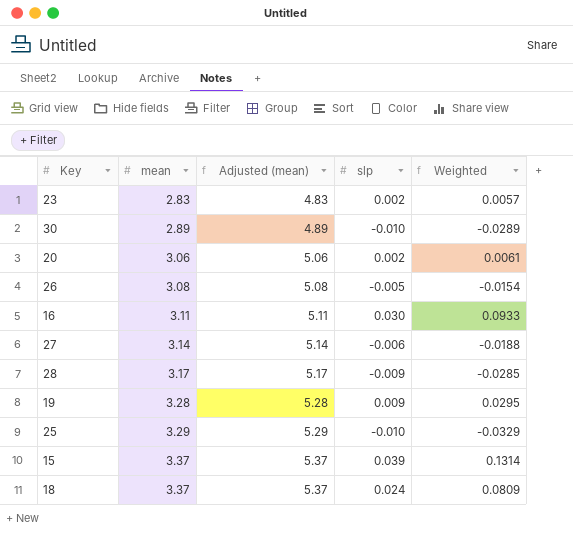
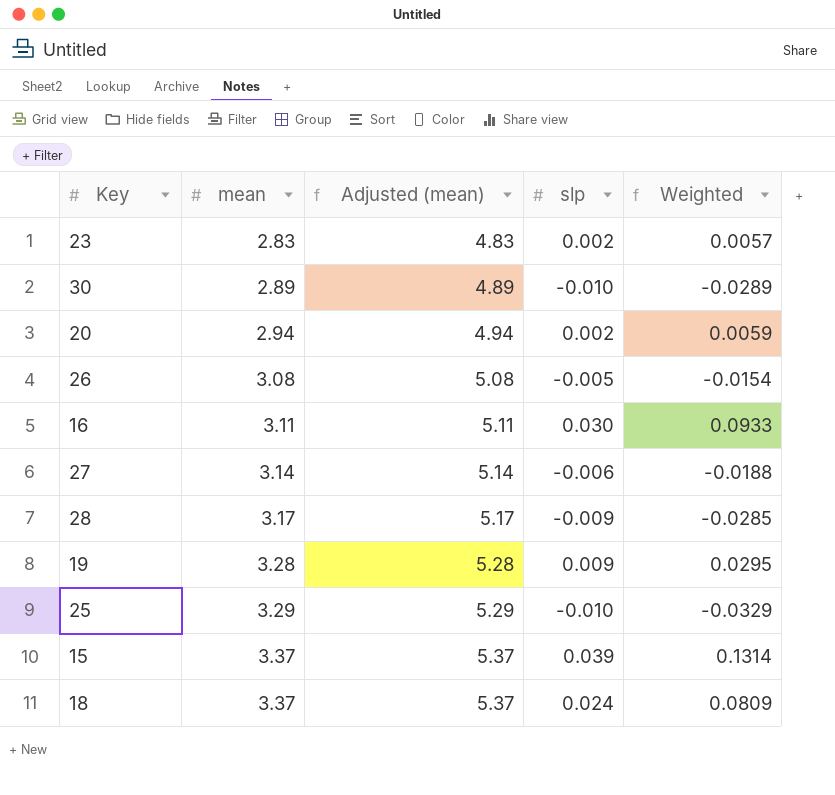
20 | mean: 3.06 -> 2.94
20 | Adjusted (mean): 5.06 -> 4.94
20 | Weighted: 0.0061 -> 0.0059

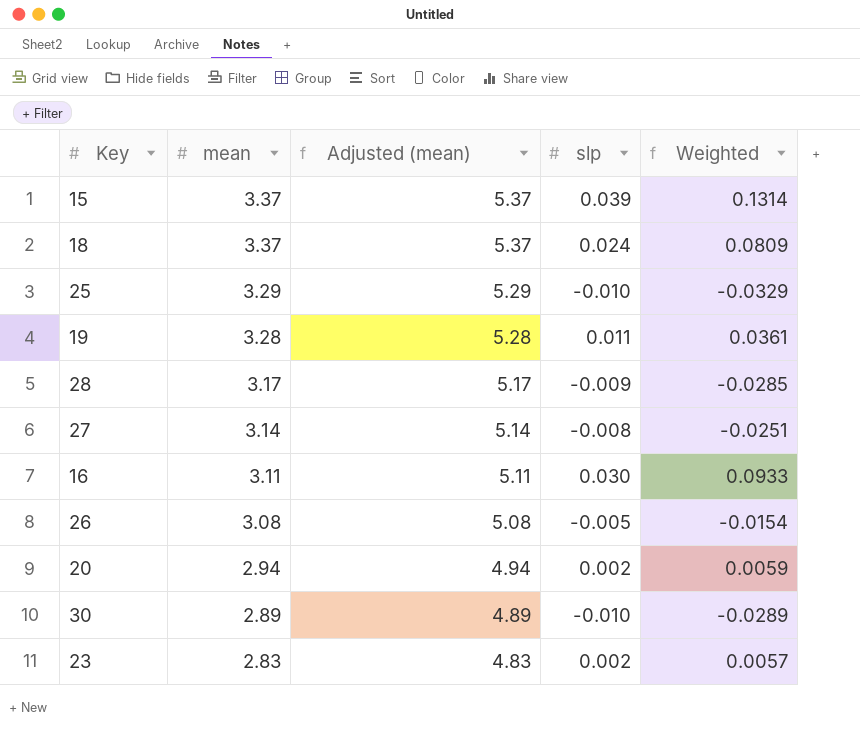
row order: mean ascending -> mean descending
19 | slp: 0.009 -> 0.011
19 | Weighted: 0.0295 -> 0.0361
27 | slp: -0.006 -> -0.008
27 | Weighted: -0.0188 -> -0.0251

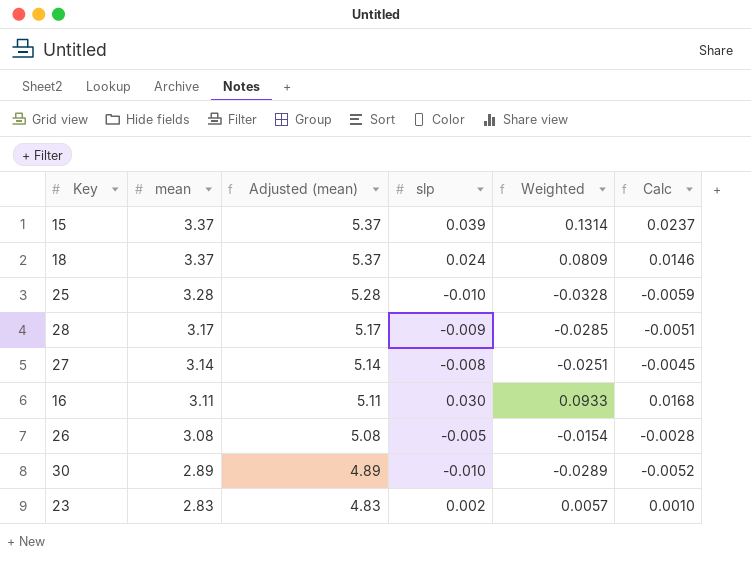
column Calc | formula: none -> [Weighted] * 0.18
row 19: 3.28 | 5.28 | 0.011 | 0.0361 -> none
row 20: 2.94 | 4.94 | 0.002 | 0.0059 -> none
25 | mean: 3.29 -> 3.28
25 | Adjusted (mean): 5.29 -> 5.28
25 | Weighted: -0.0329 -> -0.0328

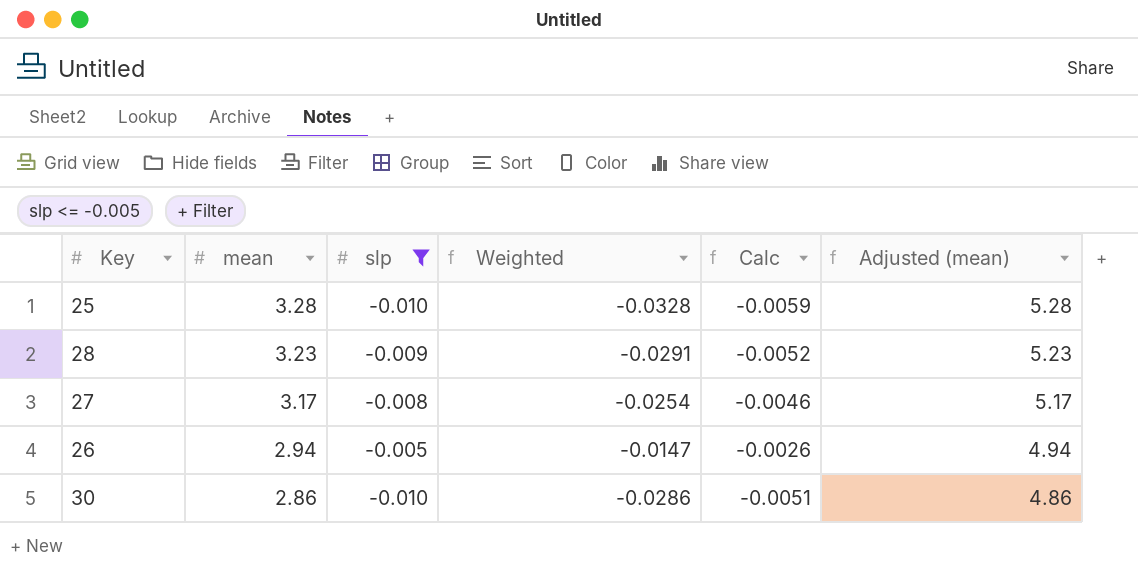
filter: none -> slp <= -0.005
column Adjusted (mean) | position: 3 -> 6
28 | mean: 3.17 -> 3.23
28 | Weighted: -0.0285 -> -0.0291
28 | Calc: -0.0051 -> -0.0052
28 | Adjusted (mean): 5.17 -> 5.23
27 | mean: 3.14 -> 3.17
27 | Weighted: -0.0251 -> -0.0254
27 | Calc: -0.0045 -> -0.0046
27 | Adjusted (mean): 5.14 -> 5.17
26 | mean: 3.08 -> 2.94
26 | Weighted: -0.0154 -> -0.0147
26 | Calc: -0.0028 -> -0.0026
26 | Adjusted (mean): 5.08 -> 4.94
30 | mean: 2.89 -> 2.86
30 | Weighted: -0.0289 -> -0.0286
30 | Calc: -0.0052 -> -0.0051
30 | Adjusted (mean): 4.89 -> 4.86

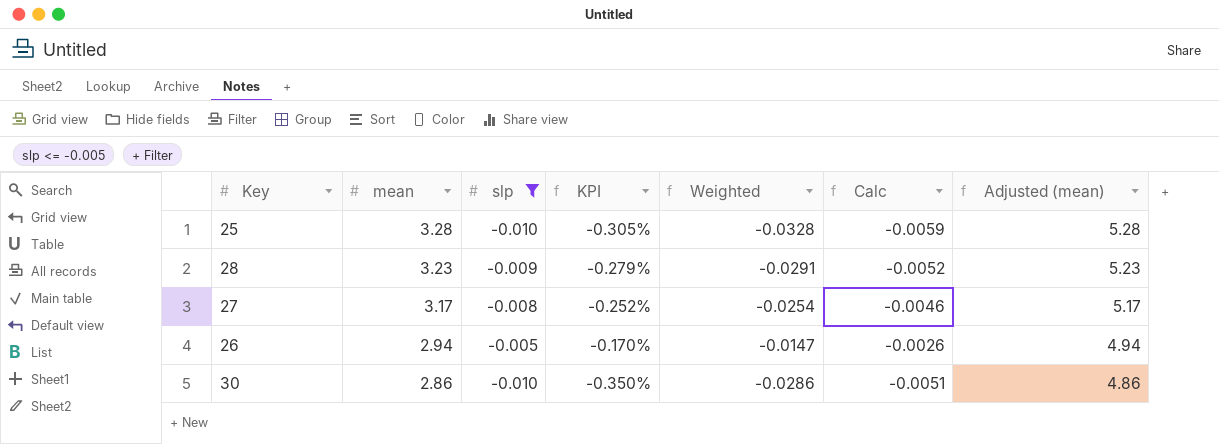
column KPI | formula: none -> [slp] / [mean]

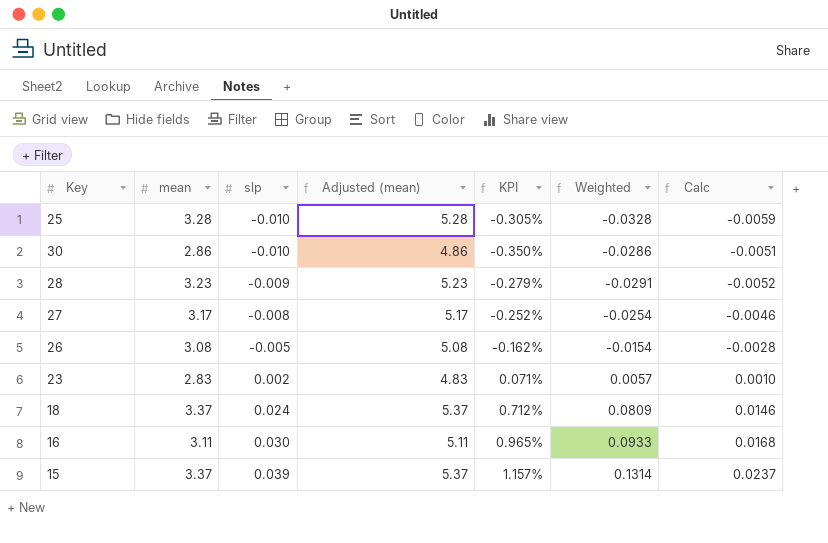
filter: slp <= -0.005 -> none
row order: mean descending -> slp ascending
column Adjusted (mean) | position: 7 -> 4
26 | mean: 2.94 -> 3.08
26 | Adjusted (mean): 4.94 -> 5.08
26 | KPI: -0.170% -> -0.162%
26 | Weighted: -0.0147 -> -0.0154
26 | Calc: -0.0026 -> -0.0028

